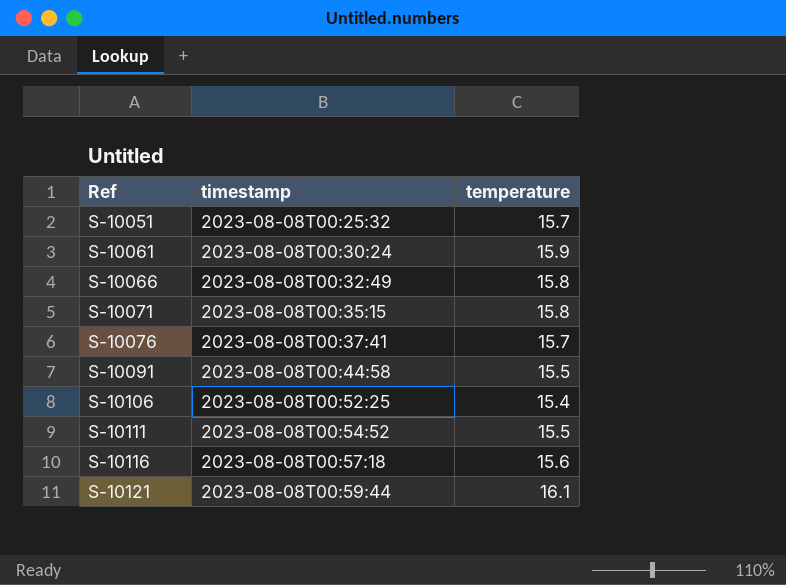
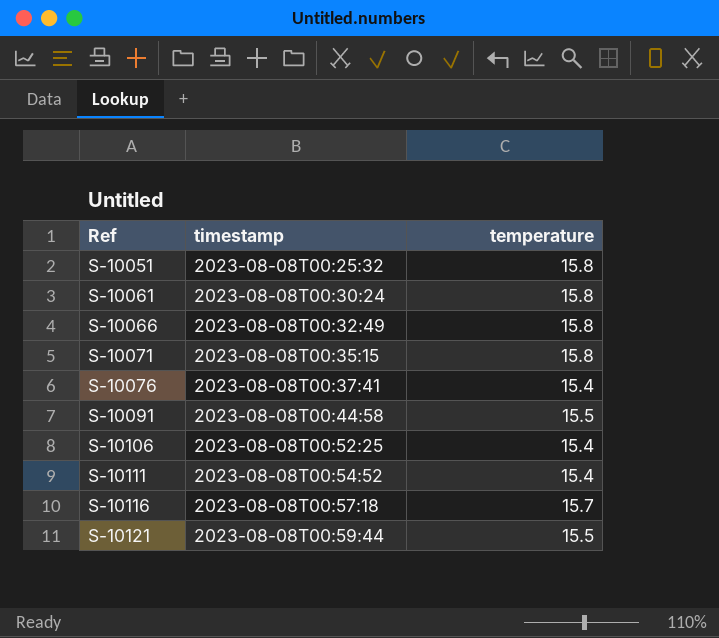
S-10051 | temperature: 15.7 -> 15.8
S-10061 | temperature: 15.9 -> 15.8
S-10076 | temperature: 15.7 -> 15.4
S-10111 | temperature: 15.5 -> 15.4
S-10116 | temperature: 15.6 -> 15.7
S-10121 | temperature: 16.1 -> 15.5

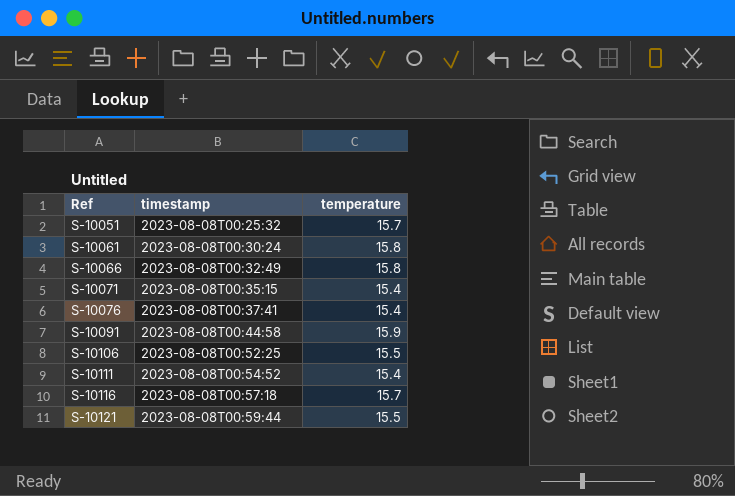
S-10051 | temperature: 15.8 -> 15.7
S-10071 | temperature: 15.8 -> 15.4
S-10091 | temperature: 15.5 -> 15.9
S-10106 | temperature: 15.4 -> 15.5

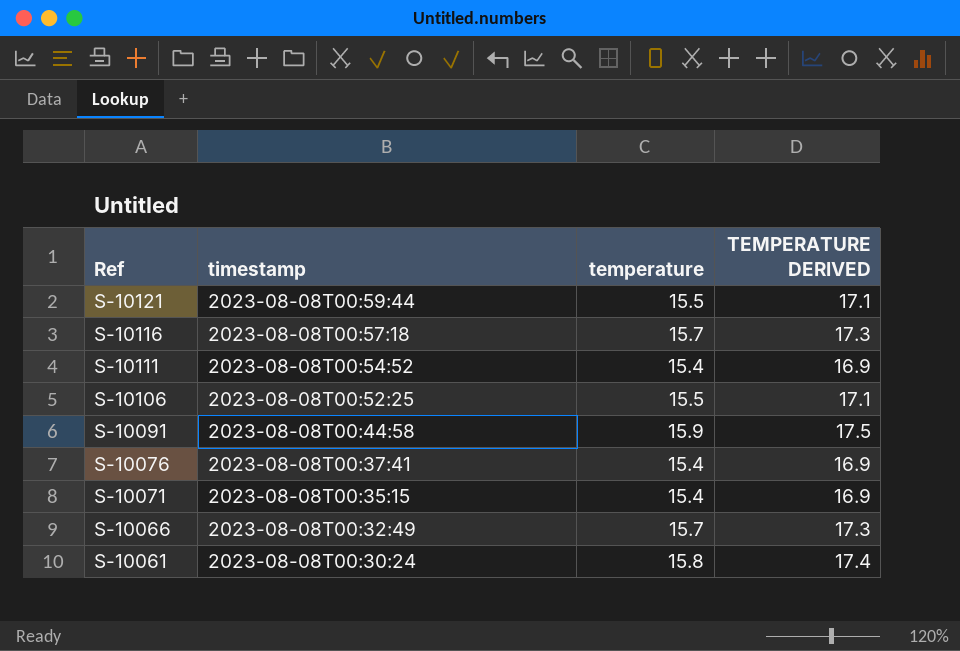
row order: Ref ascending -> Ref descending
column TEMPERATURE DERIVED | formula: none -> [temperature] * 1.1
row S-10051: 2023-08-08T00:25:32 | 15.7 -> none
S-10066 | temperature: 15.8 -> 15.7

